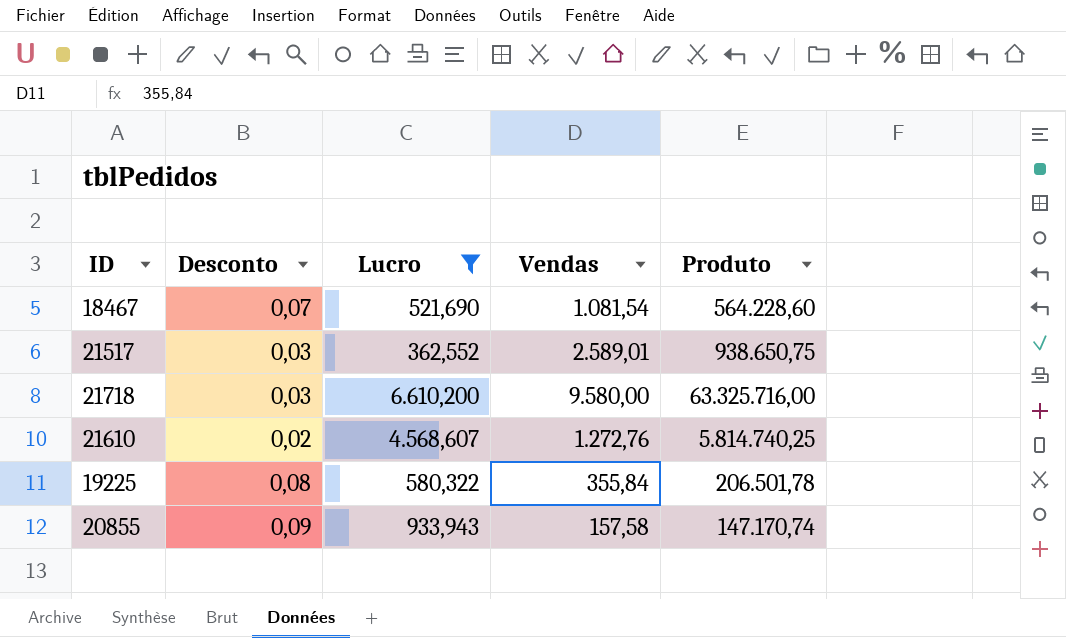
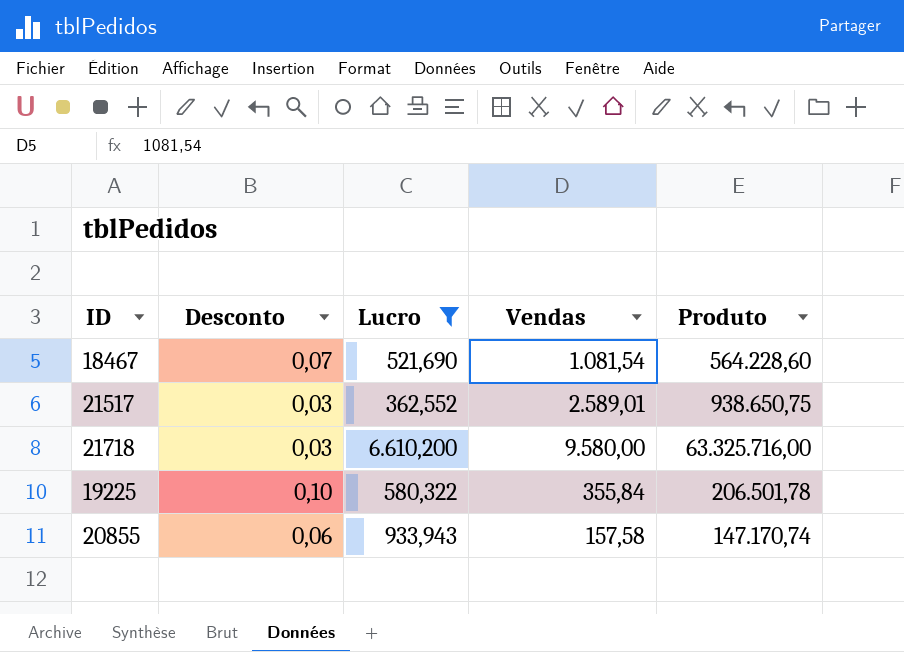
row 21610: 0,02 | 4.568,607 | 1.272,76 | 5.814.740,25 -> none
19225 | Desconto: 0,08 -> 0,10
20855 | Desconto: 0,09 -> 0,06

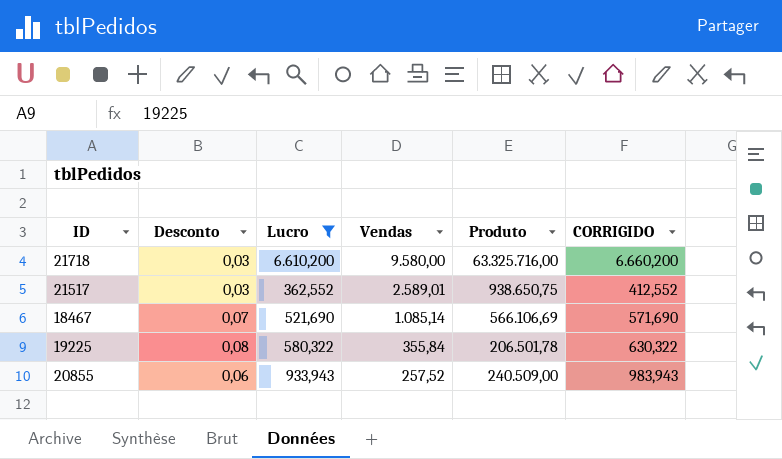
row order: none -> Vendas descending
column CORRIGIDO | formula: none -> [Lucro] + 50
18467 | Vendas: 1.081,54 -> 1.085,14
18467 | Produto: 564.228,60 -> 566.106,69
19225 | Desconto: 0,10 -> 0,08
20855 | Vendas: 157,58 -> 257,52
20855 | Produto: 147.170,74 -> 240.509,00

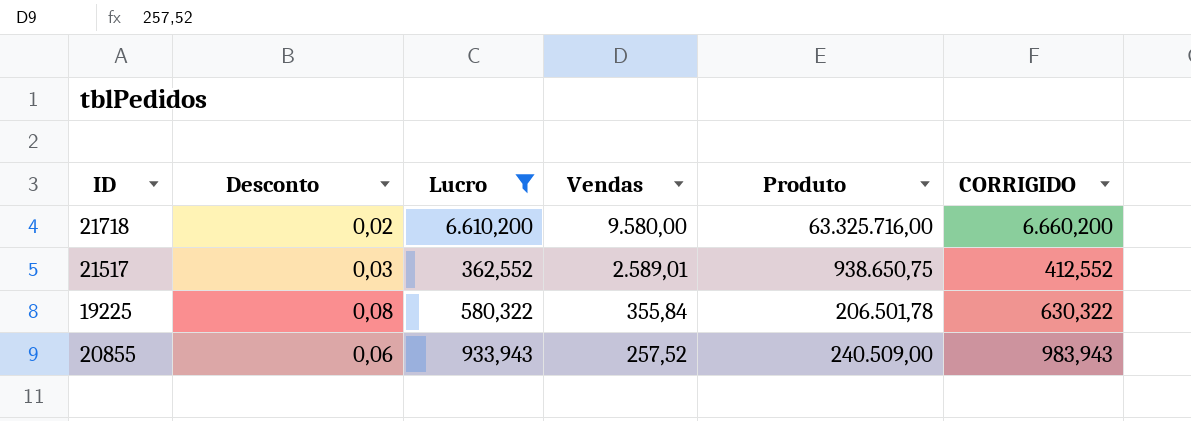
row 18467: 0,07 | 521,690 | 1.085,14 | 566.106,69 | 571,690 -> none
21718 | Desconto: 0,03 -> 0,02

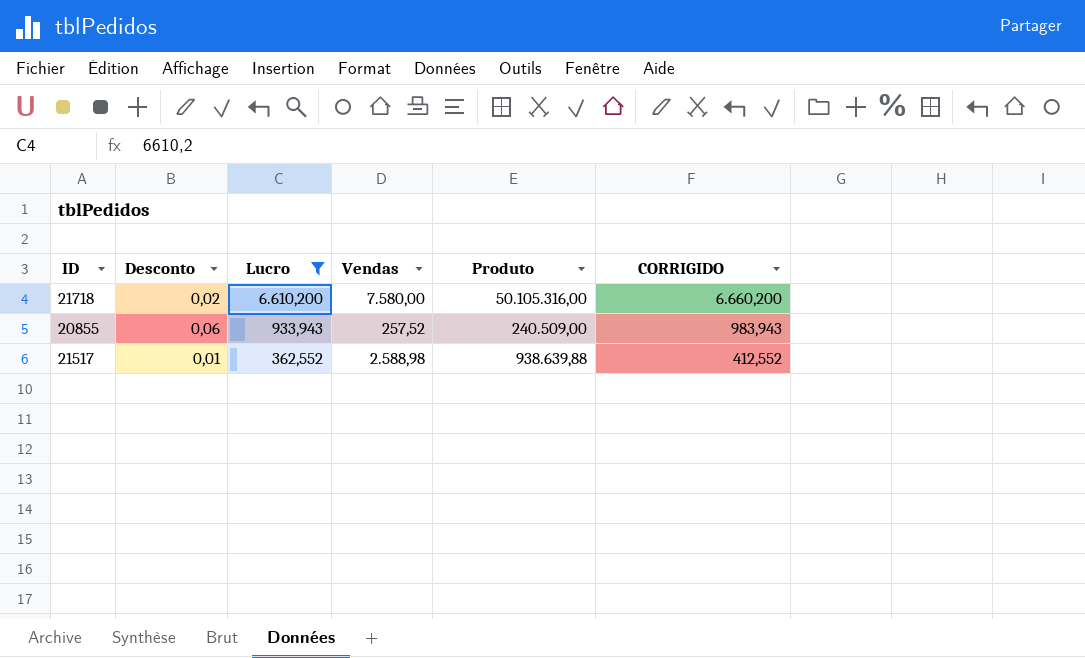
row order: Vendas descending -> Lucro descending
row 19225: 0,08 | 580,322 | 355,84 | 206.501,78 | 630,322 -> none
21718 | Vendas: 9.580,00 -> 7.580,00
21718 | Produto: 63.325.716,00 -> 50.105.316,00
21517 | Desconto: 0,03 -> 0,01
21517 | Vendas: 2.589,01 -> 2.588,98
21517 | Produto: 938.650,75 -> 938.639,88

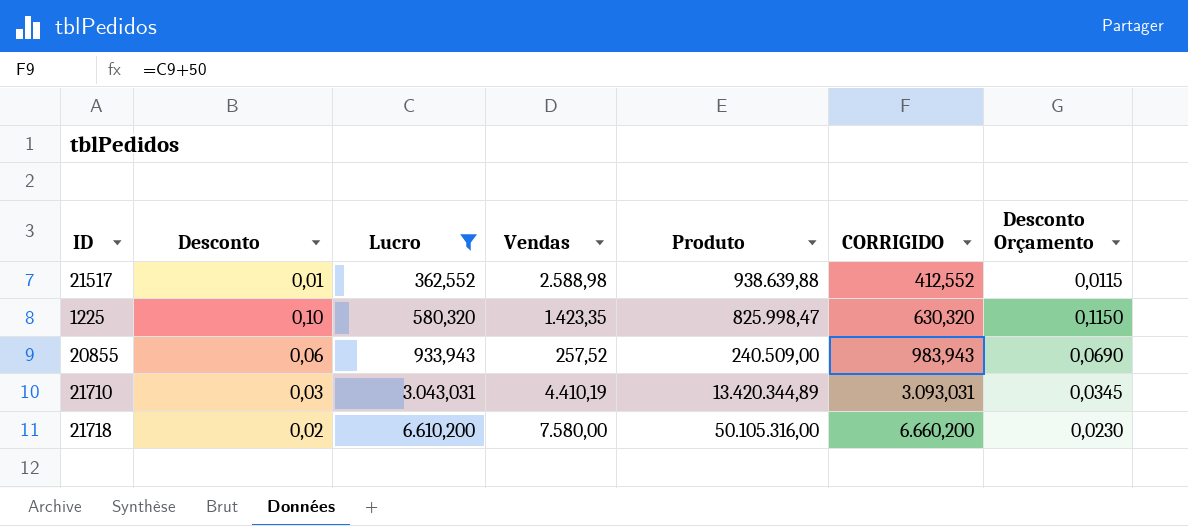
row order: Lucro descending -> Lucro ascending
column Desconto Orçamento | formula: none -> [Desconto] * 1,15
row 1225: none -> 0,10 | 580,320 | 1.423,35 | 825.998,47 | 630,320 | 0,1150
row 21710: none -> 0,03 | 3.043,031 | 4.410,19 | 13.420.344,89 | 3.093,031 | 0,0345

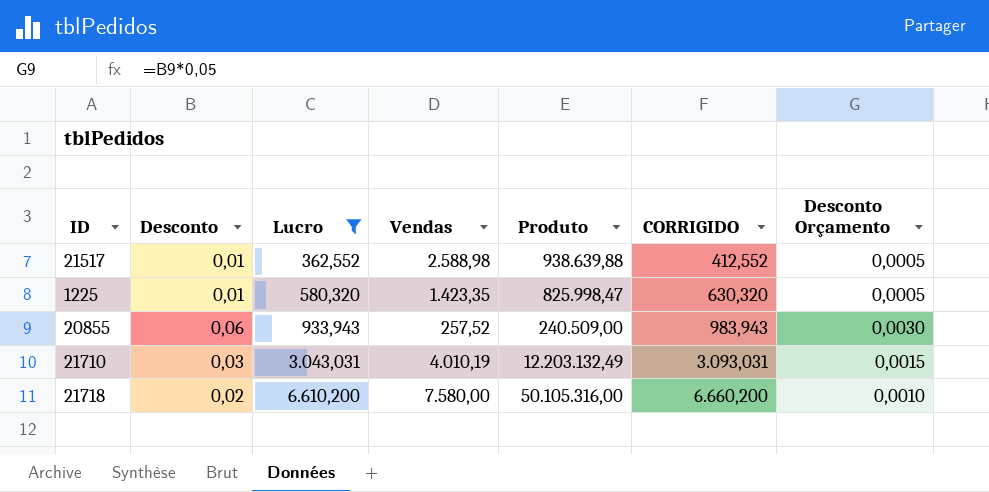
column Desconto Orçamento | formula: [Desconto] * 1,15 -> [Desconto] * 0,05
1225 | Desconto: 0,10 -> 0,01
21710 | Vendas: 4.410,19 -> 4.010,19
21710 | Produto: 13.420.344,89 -> 12.203.132,49

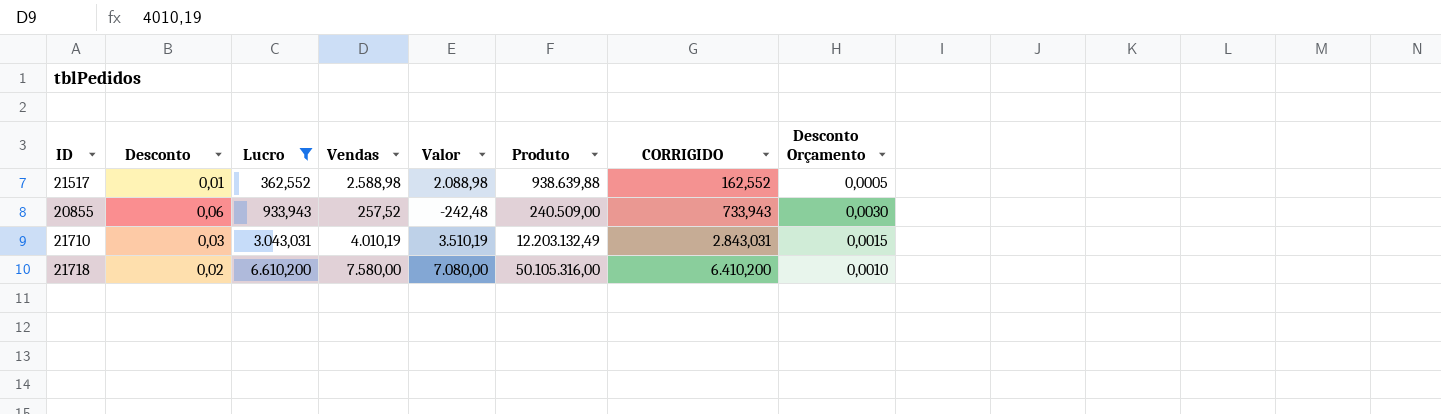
column Valor | formula: none -> [Vendas] - 500
column CORRIGIDO | formula: [Lucro] + 50 -> [Lucro] - 200
row 1225: 0,01 | 580,320 | 1.423,35 | 825.998,47 | 630,320 | 0,0005 -> none

